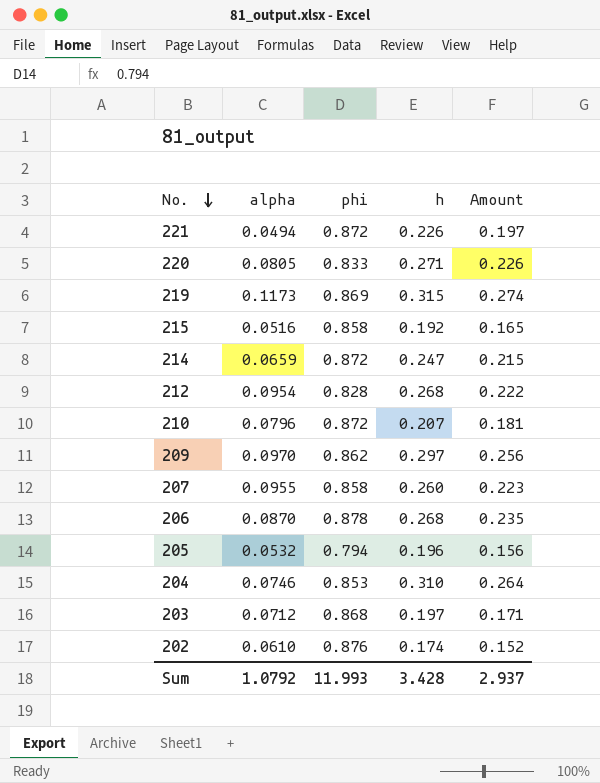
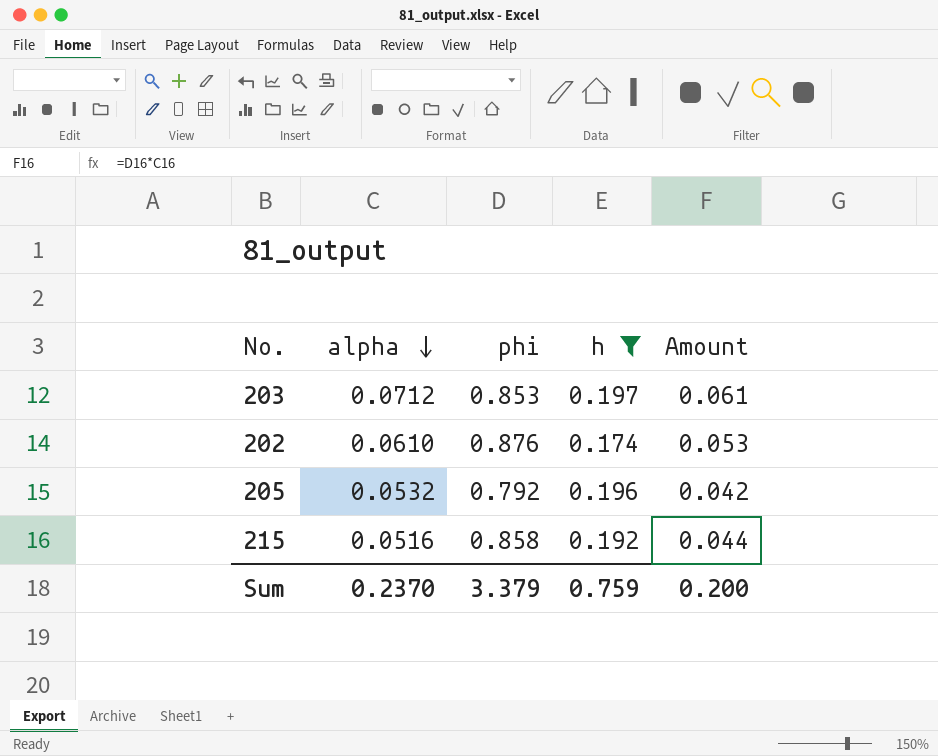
filter: none -> h <= 0.197
row order: No. descending -> alpha descending
column Amount | formula: [phi] * [h] -> [alpha] * [phi]
203 | phi: 0.868 -> 0.853
205 | phi: 0.794 -> 0.792
Sum | alpha: 1.0792 -> 0.2370
Sum | phi: 11.993 -> 3.379
Sum | h: 3.428 -> 0.759
Sum | Amount: 2.937 -> 0.200

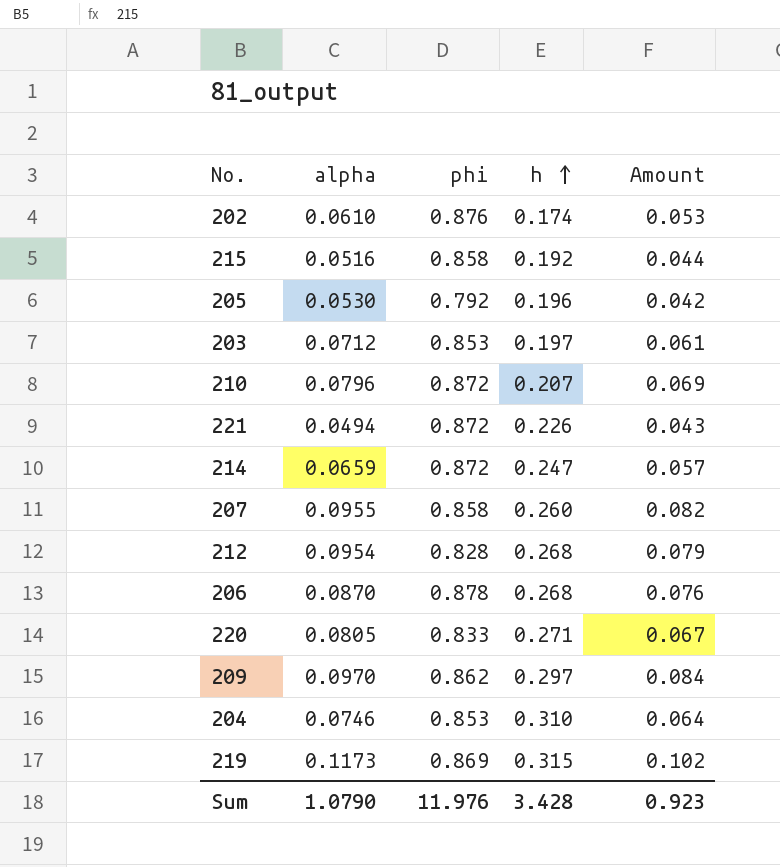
filter: h <= 0.197 -> none
row order: alpha descending -> h ascending
205 | alpha: 0.0532 -> 0.0530
Sum | alpha: 0.2370 -> 1.0790
Sum | phi: 3.379 -> 11.976
Sum | h: 0.759 -> 3.428
Sum | Amount: 0.200 -> 0.923

